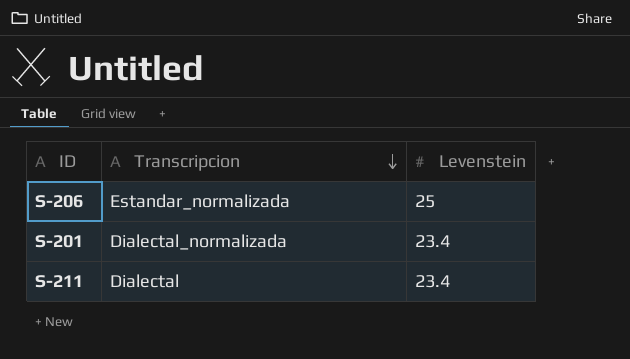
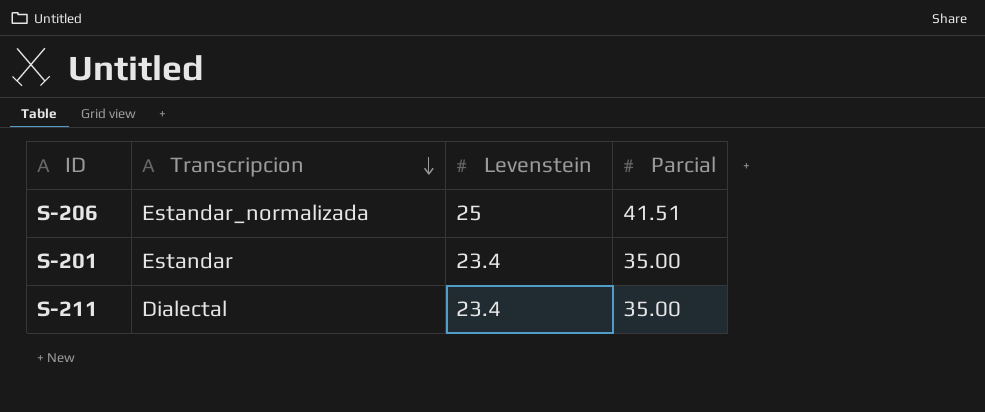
column Parcial | position: none -> 4
S-201 | Transcripcion: Dialectal_normalizada -> Estandar

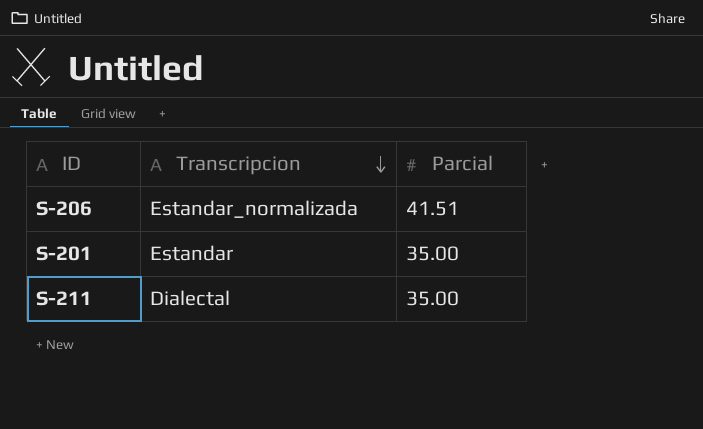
column Levenstein | position: 3 -> none

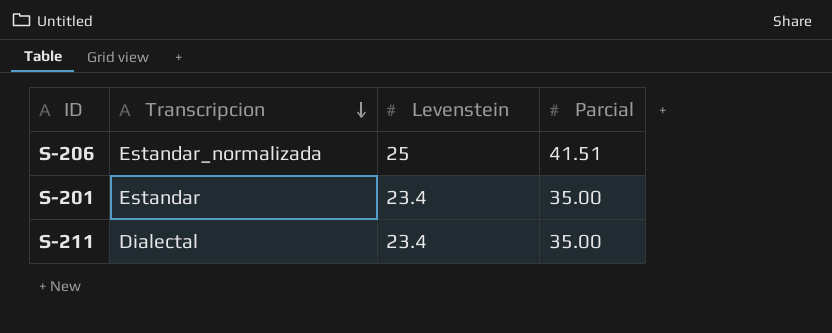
column Levenstein | position: none -> 3

